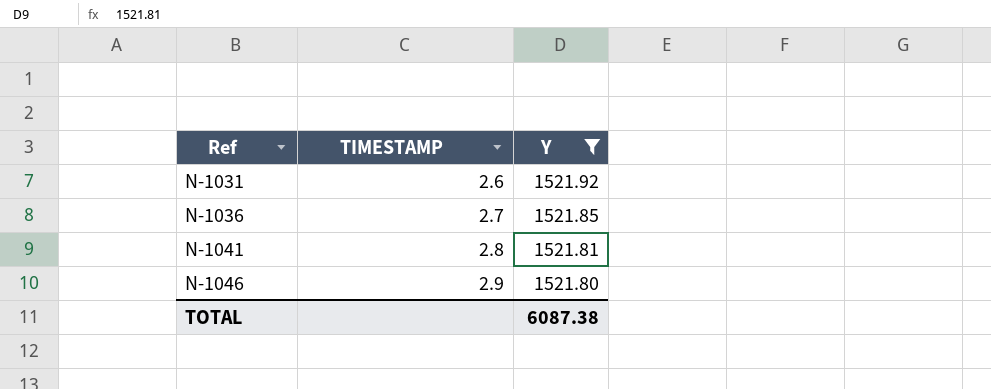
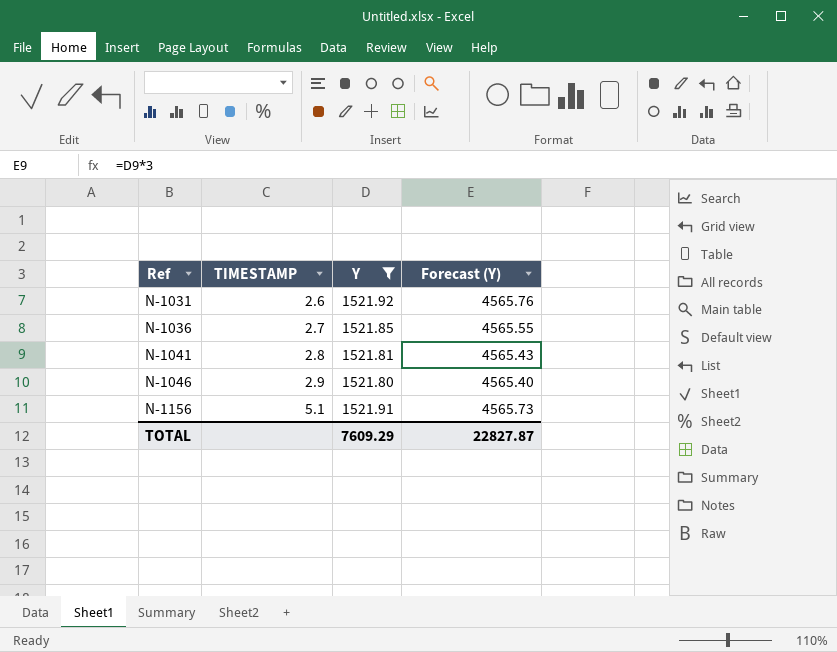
column Forecast (Y) | formula: none -> [Y] * 3
row N-1156: none -> 5.1 | 1521.91 | 4565.73
TOTAL | Y: 6087.38 -> 7609.29

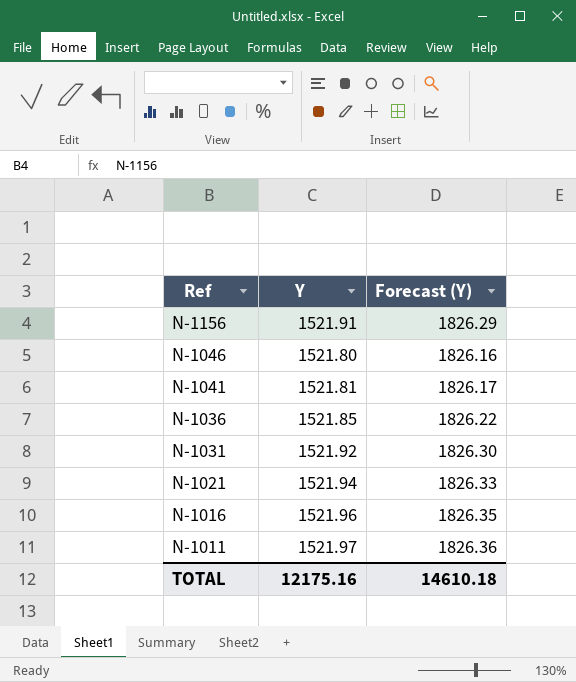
filter: Y <= 1521.92 -> none
row order: Ref ascending -> Ref descending
column TIMESTAMP | position: 2 -> none
column Forecast (Y) | formula: [Y] * 3 -> [Y] * 1.2
TOTAL | Y: 7609.29 -> 12175.16
TOTAL | Forecast (Y): 22827.87 -> 14610.18

